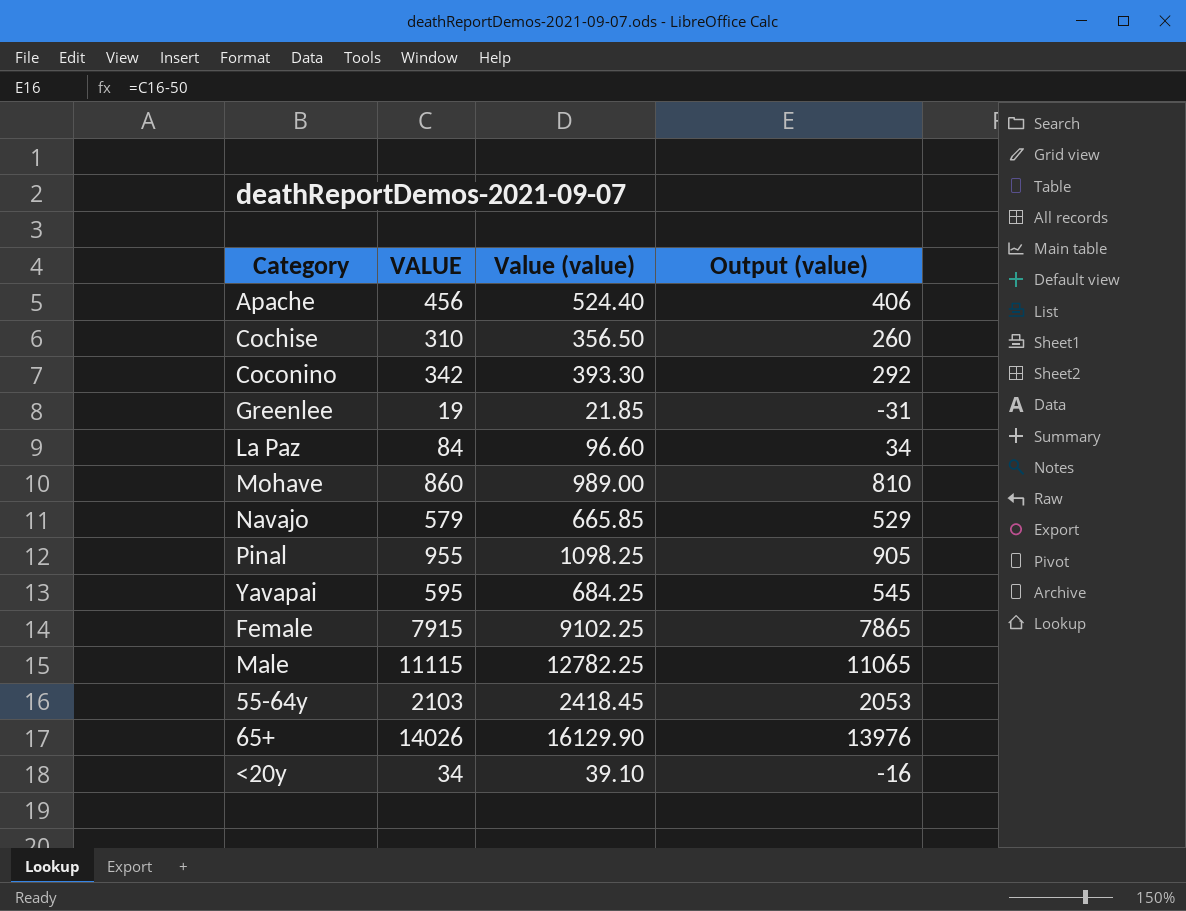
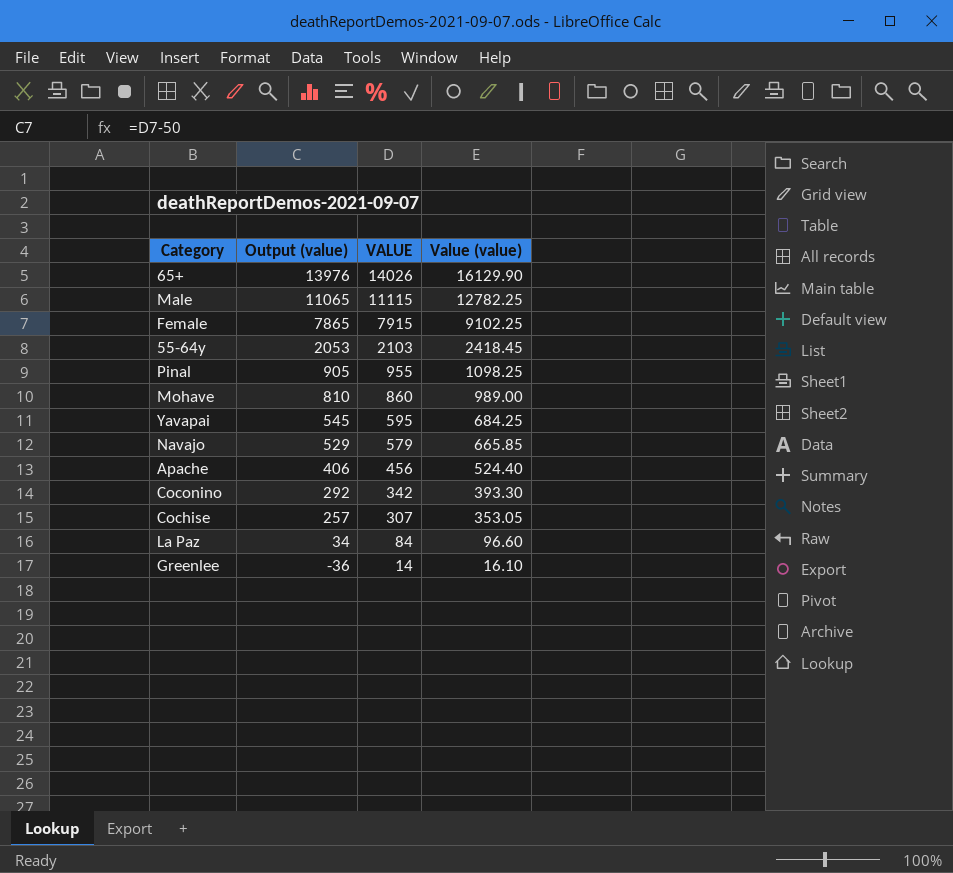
row order: none -> Output (value) descending
column Output (value) | position: 4 -> 2
row <20y: 34 | 39.10 | -16 -> none
Cochise | Output (value): 260 -> 257
Cochise | VALUE: 310 -> 307
Cochise | Value (value): 356.50 -> 353.05
Greenlee | Output (value): -31 -> -36
Greenlee | VALUE: 19 -> 14
Greenlee | Value (value): 21.85 -> 16.10

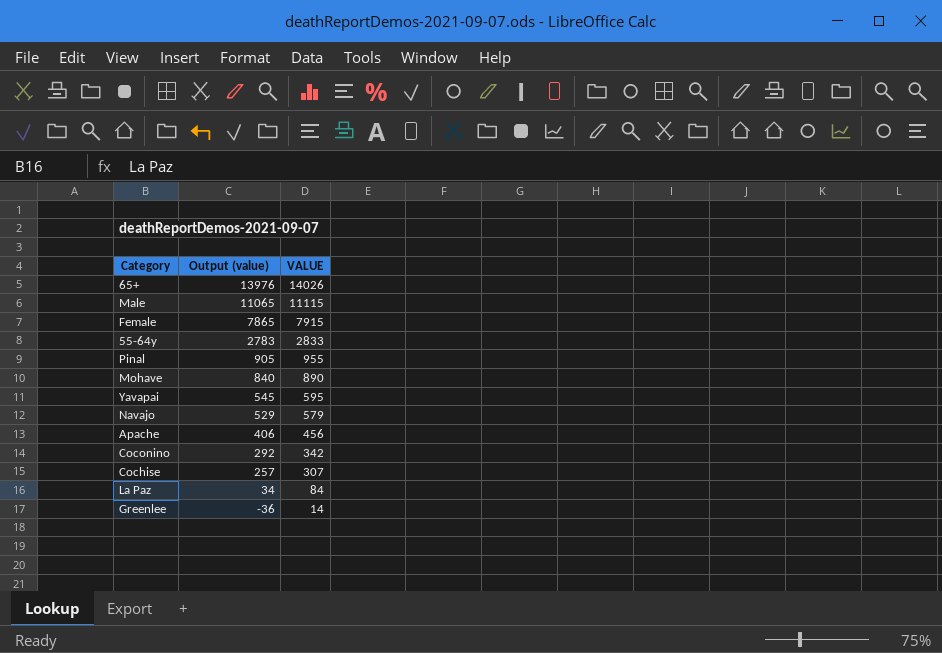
column Value (value) | formula: [VALUE] * 1.15 -> none
55-64y | Output (value): 2053 -> 2783
55-64y | VALUE: 2103 -> 2833
Mohave | Output (value): 810 -> 840
Mohave | VALUE: 860 -> 890

